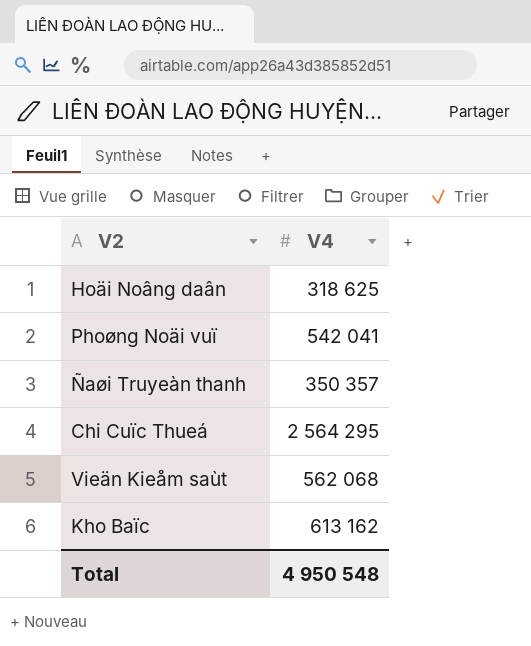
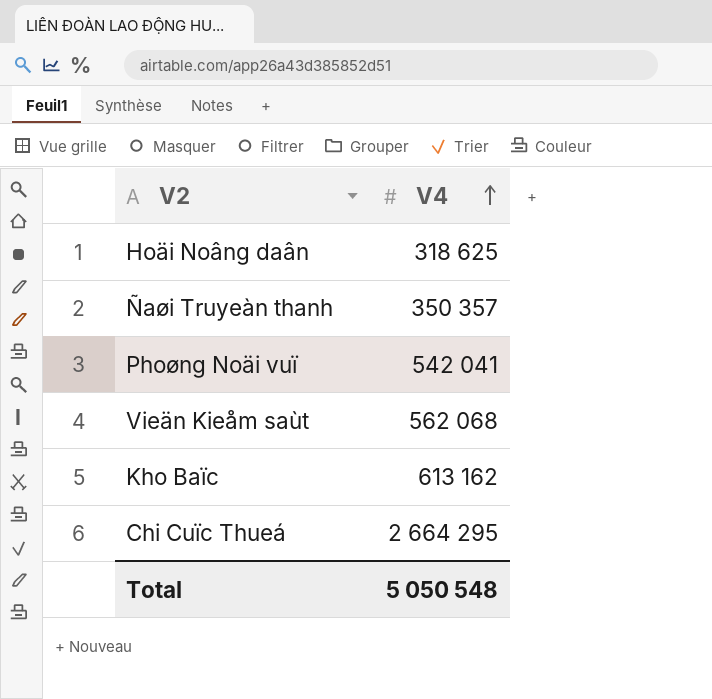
row order: none -> V4 ascending
Chi Cuïc Thueá | V4: 2 564 295 -> 2 664 295
Total | V4: 4 950 548 -> 5 050 548

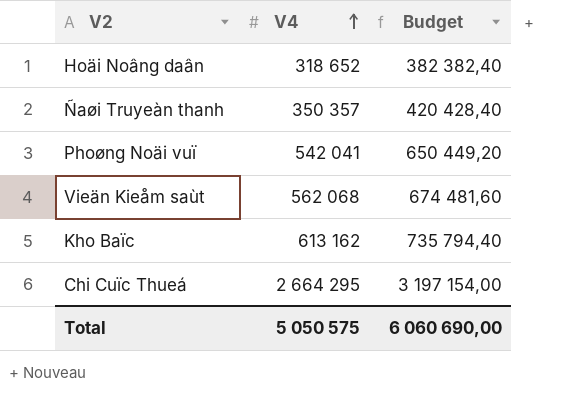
column Budget | formula: none -> [V4] * 1,2
Hoäi Noâng daân | V4: 318 625 -> 318 652
Total | V4: 5 050 548 -> 5 050 575

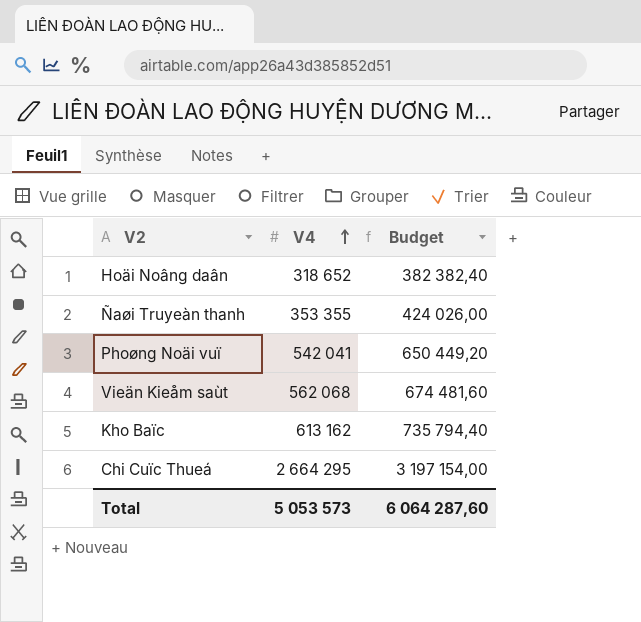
Ñaøi Truyeàn thanh | V4: 350 357 -> 353 355
Ñaøi Truyeàn thanh | Budget: 420 428,40 -> 424 026,00
Total | V4: 5 050 575 -> 5 053 573
Total | Budget: 6 060 690,00 -> 6 064 287,60

